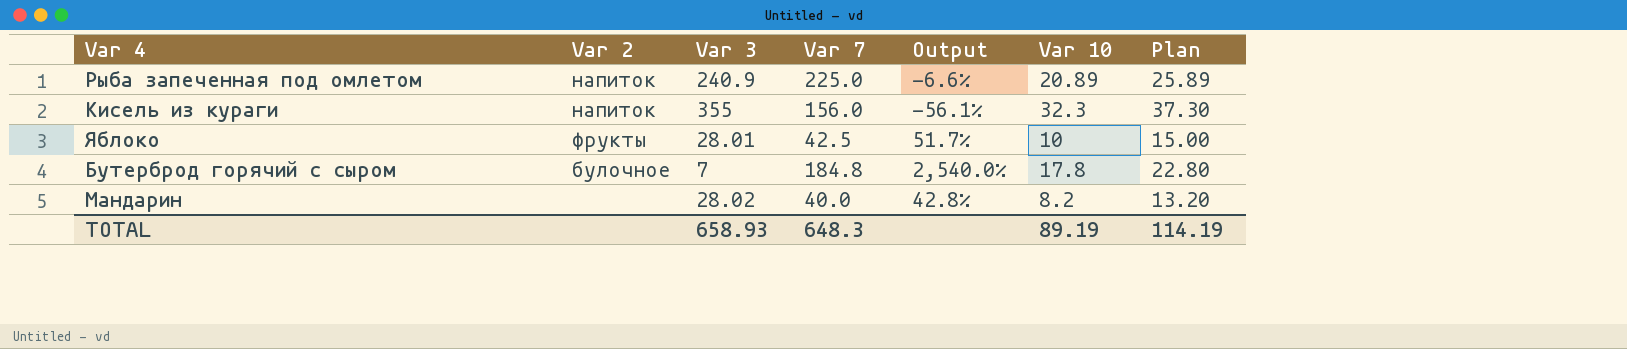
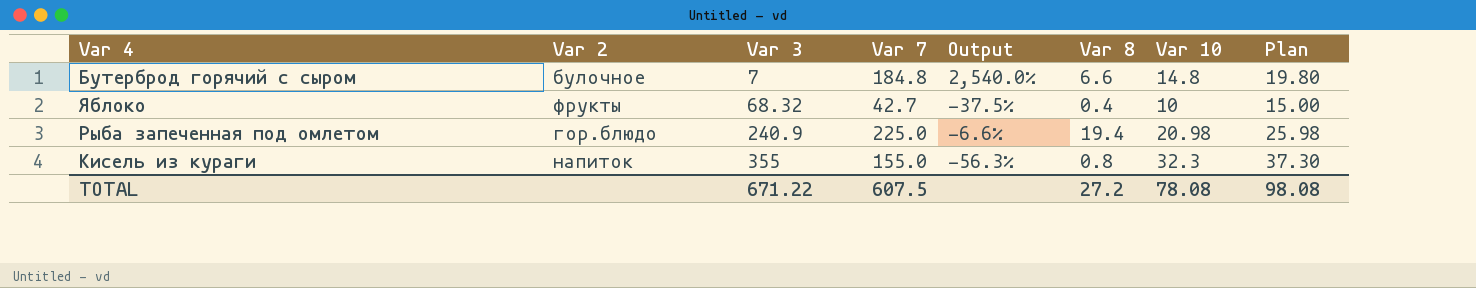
row order: none -> Var 3 ascending
column Var 8 | position: none -> 6
row Мандарин: none | 28.02 | 40.0 | 42.8% | 8.2 | 13.20 -> none
Бутерброд горячий с сыром | Var 10: 17.8 -> 14.8
Бутерброд горячий с сыром | Plan: 22.80 -> 19.80
Яблоко | Var 3: 28.01 -> 68.32
Яблоко | Var 7: 42.5 -> 42.7
Яблоко | Output: 51.7% -> -37.5%
Рыба запеченная под омлетом | Var 2: напиток -> гор.блюдо
Рыба запеченная под омлетом | Var 10: 20.89 -> 20.98
Рыба запеченная под омлетом | Plan: 25.89 -> 25.98
Кисель из кураги | Var 7: 156.0 -> 155.0
Кисель из кураги | Output: -56.1% -> -56.3%
TOTAL | Var 3: 658.93 -> 671.22
TOTAL | Var 7: 648.3 -> 607.5
TOTAL | Var 10: 89.19 -> 78.08
TOTAL | Plan: 114.19 -> 98.08

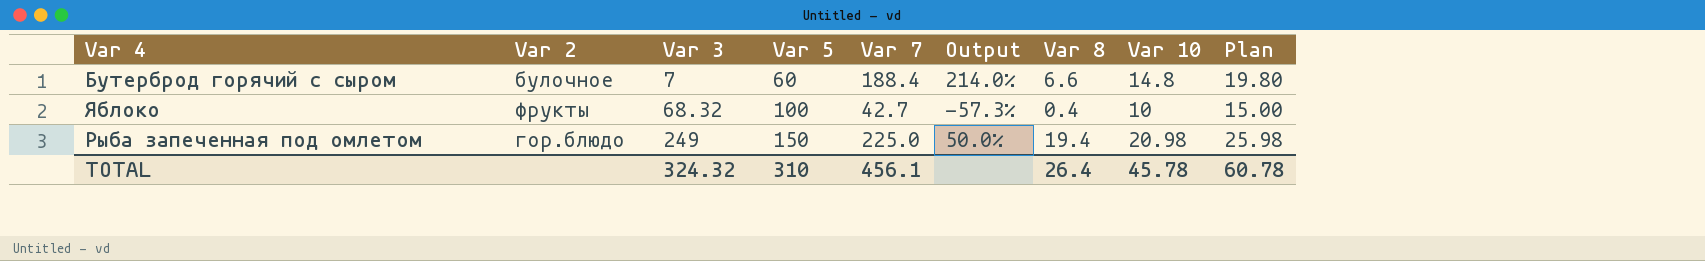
column Var 5 | position: none -> 4
column Output | formula: ([Var 7] - [Var 3]) / [Var 3] -> ([Var 7] - [Var 5]) / [Var 5]
row Кисель из кураги: напиток | 355 | 155.0 | -56.3% | 0.8 | 32.3 | 37.30 -> none
Бутерброд горячий с сыром | Var 7: 184.8 -> 188.4
Рыба запеченная под омлетом | Var 3: 240.9 -> 249
TOTAL | Var 3: 671.22 -> 324.32
TOTAL | Var 7: 607.5 -> 456.1
TOTAL | Var 8: 27.2 -> 26.4
TOTAL | Var 10: 78.08 -> 45.78
TOTAL | Plan: 98.08 -> 60.78

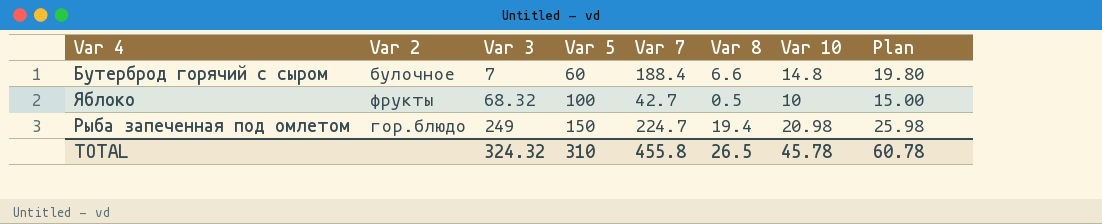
column Output | formula: ([Var 7] - [Var 5]) / [Var 5] -> none
Яблоко | Var 8: 0.4 -> 0.5
Рыба запеченная под омлетом | Var 7: 225.0 -> 224.7
TOTAL | Var 7: 456.1 -> 455.8
TOTAL | Var 8: 26.4 -> 26.5

